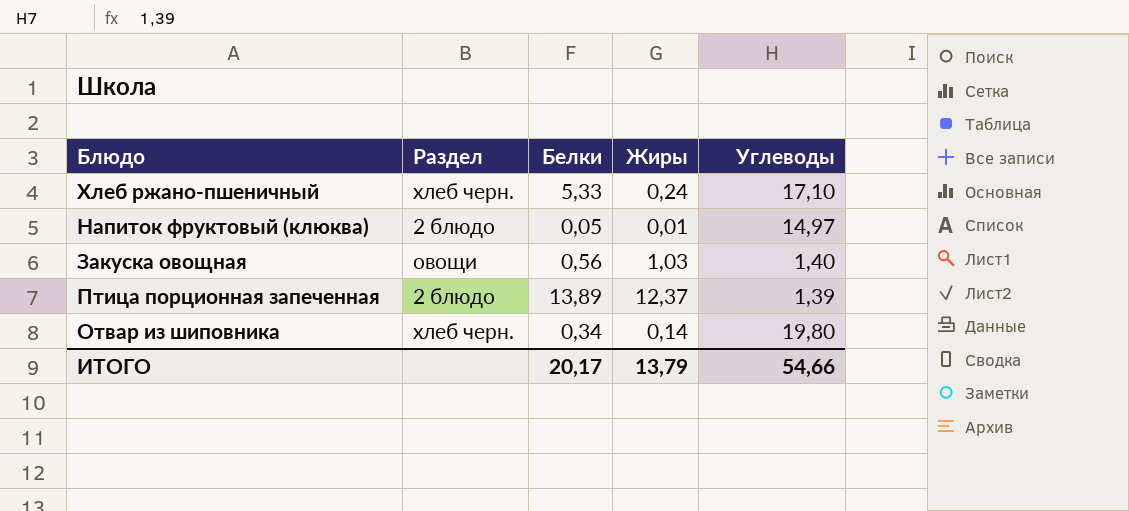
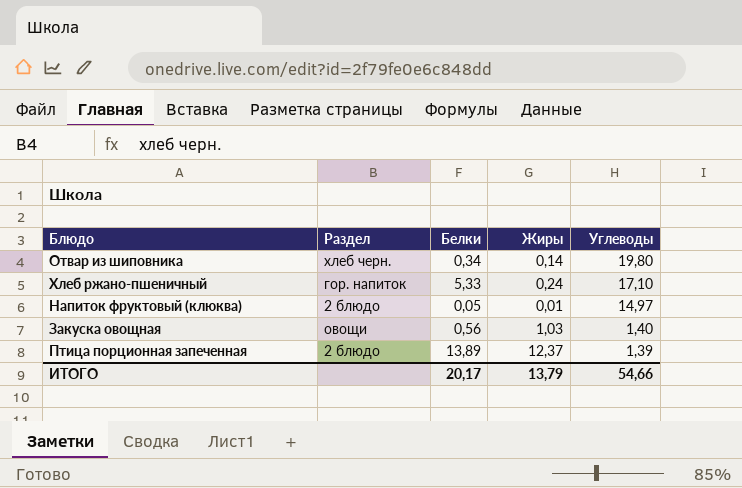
row order: none -> Углеводы descending
Хлеб ржано-пшеничный | Раздел: хлеб черн. -> гор. напиток

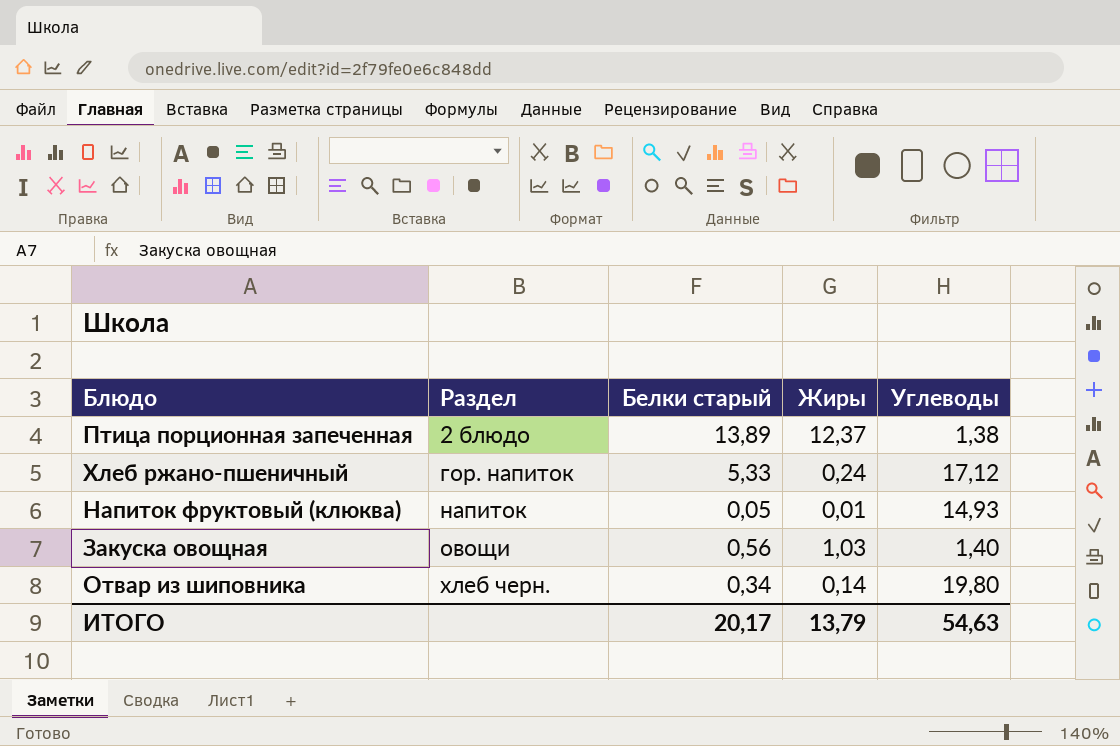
row order: Углеводы descending -> Раздел ascending
column name: Белки -> Белки старый
Птица порционная запеченная | Углеводы: 1,39 -> 1,38
Хлеб ржано-пшеничный | Углеводы: 17,10 -> 17,12
Напиток фруктовый (клюква) | Раздел: 2 блюдо -> напиток
Напиток фруктовый (клюква) | Углеводы: 14,97 -> 14,93
ИТОГО | Углеводы: 54,66 -> 54,63

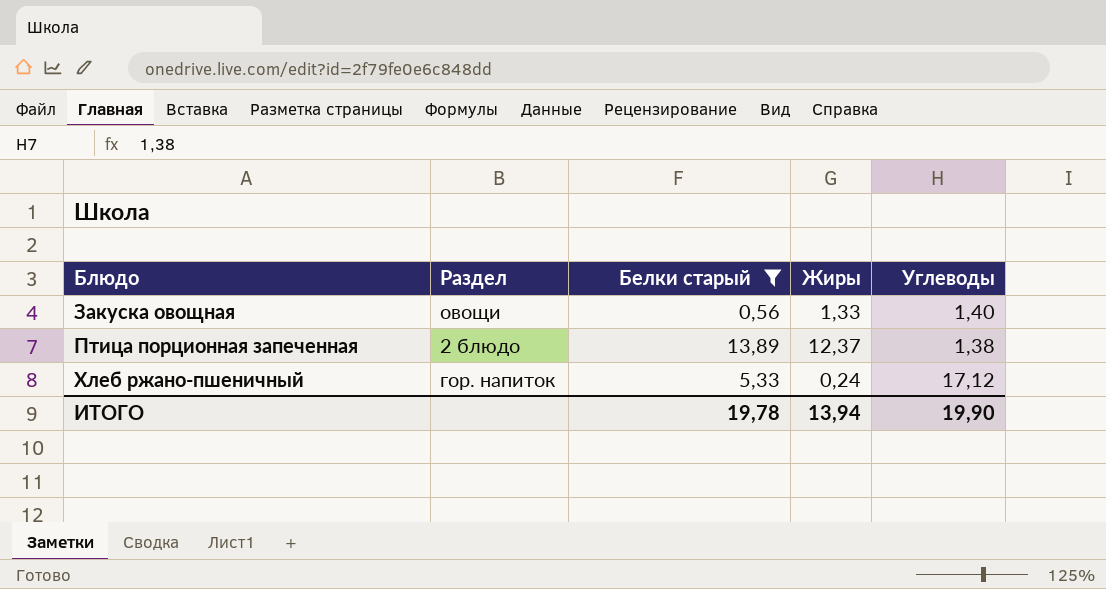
filter: none -> Белки старый >= 0,56
row order: Раздел ascending -> Блюдо ascending
Закуска овощная | Жиры: 1,03 -> 1,33
ИТОГО | Белки старый: 20,17 -> 19,78
ИТОГО | Жиры: 13,79 -> 13,94
ИТОГО | Углеводы: 54,63 -> 19,90

